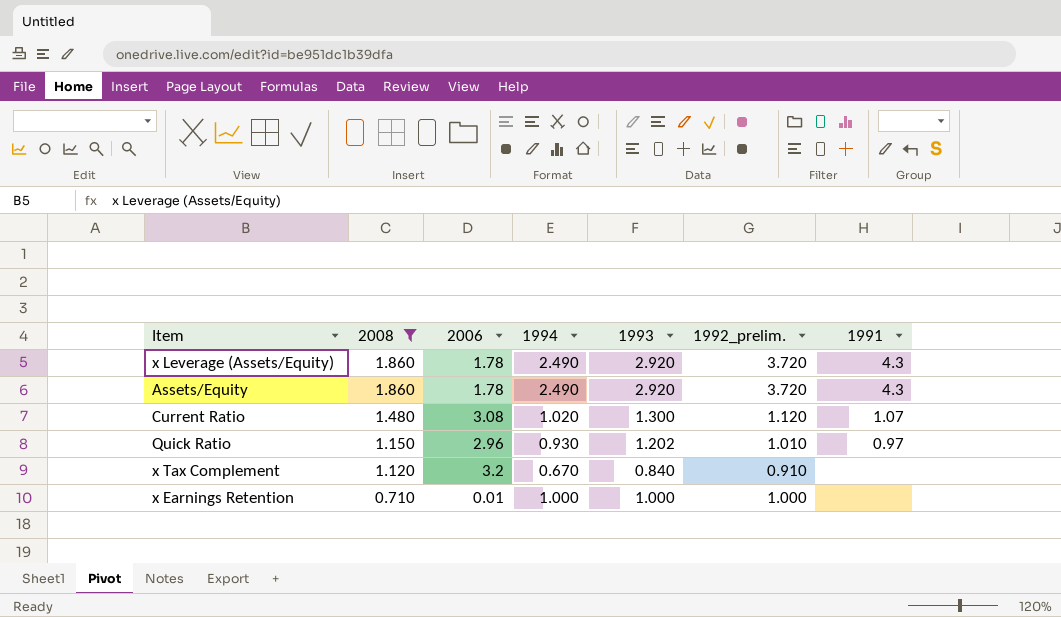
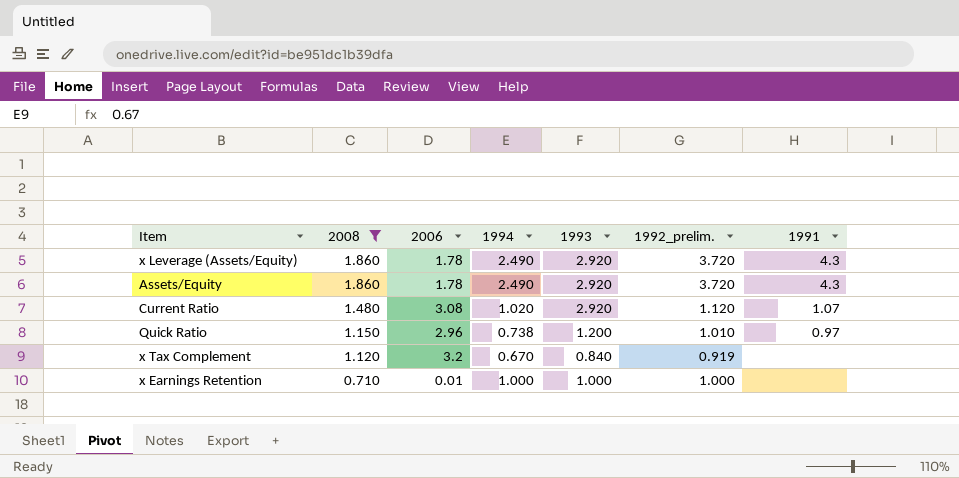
Current Ratio | 1993: 1.300 -> 2.920
Quick Ratio | 1994: 0.930 -> 0.738
Quick Ratio | 1993: 1.202 -> 1.200
x Tax Complement | 1992_prelim.: 0.910 -> 0.919

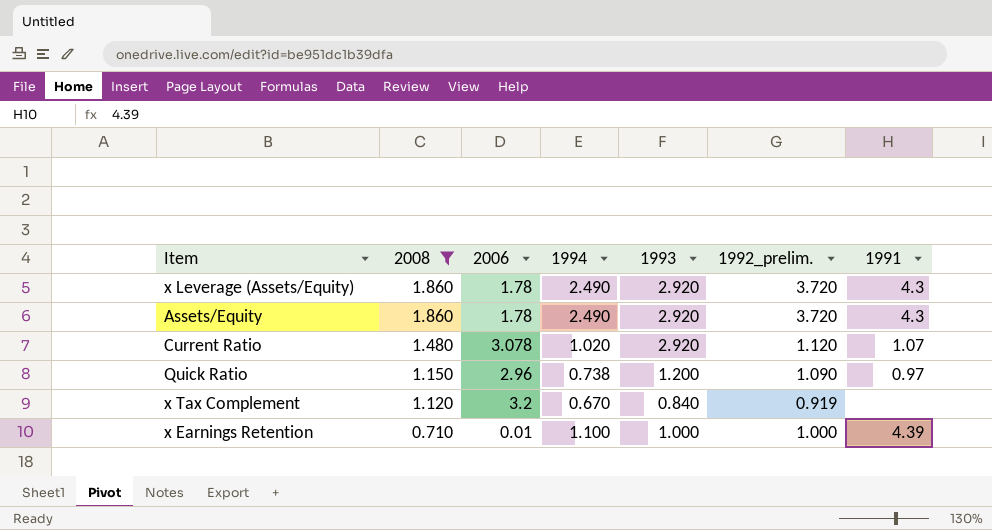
Current Ratio | 2006: 3.08 -> 3.078
Quick Ratio | 1992_prelim.: 1.010 -> 1.090
x Earnings Retention | 1994: 1.000 -> 1.100
x Earnings Retention | 1991: none -> 4.39

